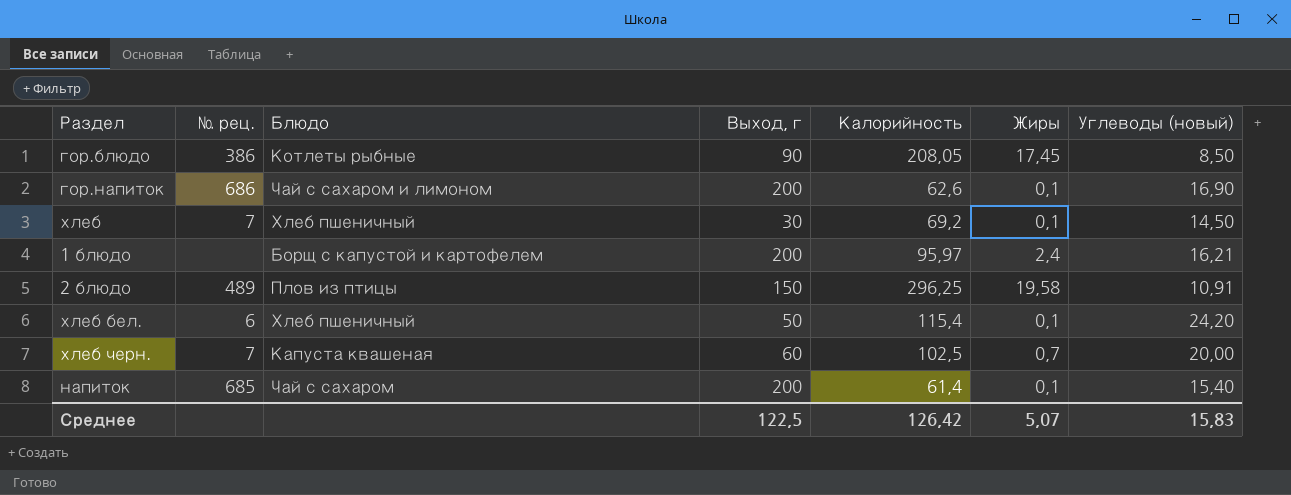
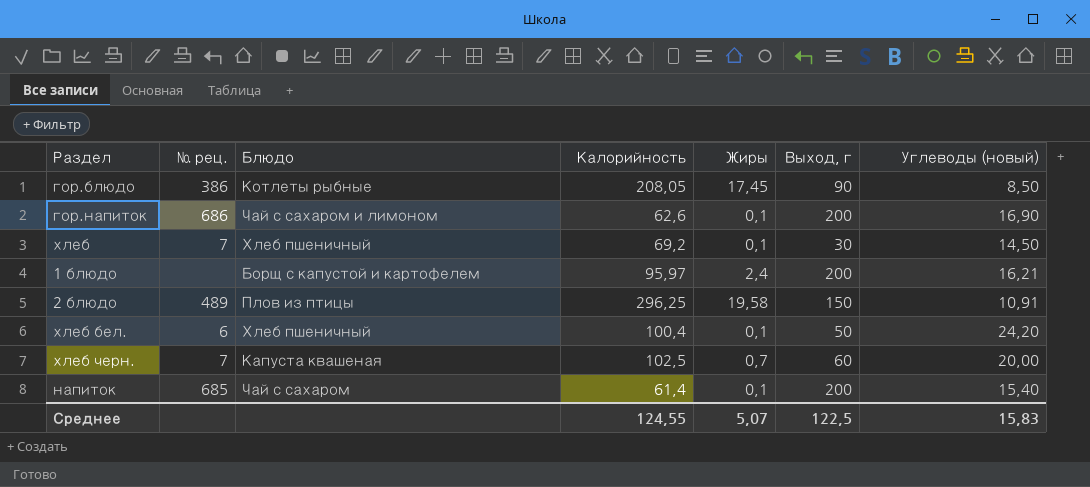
column Выход, г | position: 4 -> 6
хлеб бел. | Калорийность: 115,4 -> 100,4
Среднее | Калорийность: 126,42 -> 124,55

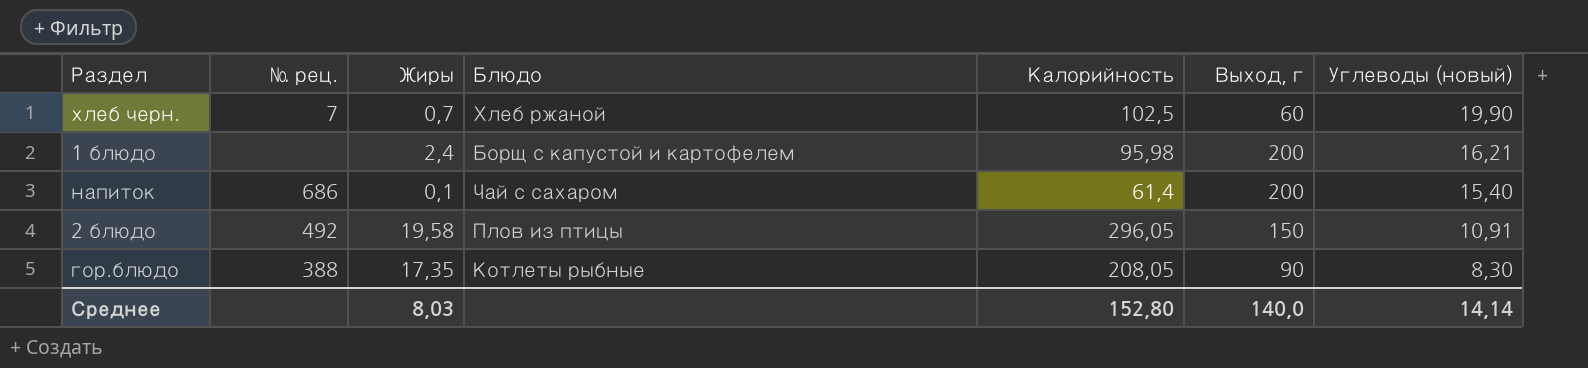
row order: none -> Углеводы (новый) descending
column Жиры | position: 5 -> 3
row гор.напиток: 686 | Чай с сахаром и лимоном | 62,6 | 0,1 | 200 | 16,90 -> none
row хлеб: 7 | Хлеб пшеничный | 69,2 | 0,1 | 30 | 14,50 -> none
row хлеб бел.: 6 | Хлеб пшеничный | 100,4 | 0,1 | 50 | 24,20 -> none
хлеб черн. | Блюдо: Капуста квашеная -> Хлеб ржаной
хлеб черн. | Углеводы (новый): 20,00 -> 19,90
1 блюдо | Калорийность: 95,97 -> 95,98
напиток | № рец.: 685 -> 686
2 блюдо | № рец.: 489 -> 492
2 блюдо | Калорийность: 296,25 -> 296,05
гор.блюдо | № рец.: 386 -> 388
гор.блюдо | Жиры: 17,45 -> 17,35
гор.блюдо | Углеводы (новый): 8,50 -> 8,30
Среднее | Жиры: 5,07 -> 8,03
Среднее | Калорийность: 124,55 -> 152,80
Среднее | Выход, г: 122,5 -> 140,0
Среднее | Углеводы (новый): 15,83 -> 14,14

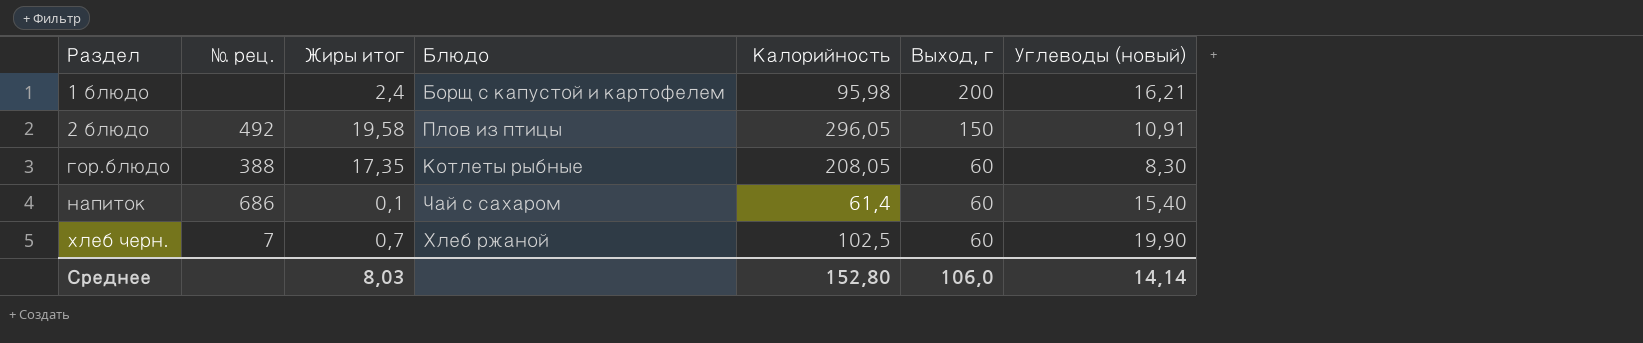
row order: Углеводы (новый) descending -> Раздел ascending
column name: Жиры -> Жиры итог
гор.блюдо | Выход, г: 90 -> 60
напиток | Выход, г: 200 -> 60
Среднее | Выход, г: 140,0 -> 106,0

